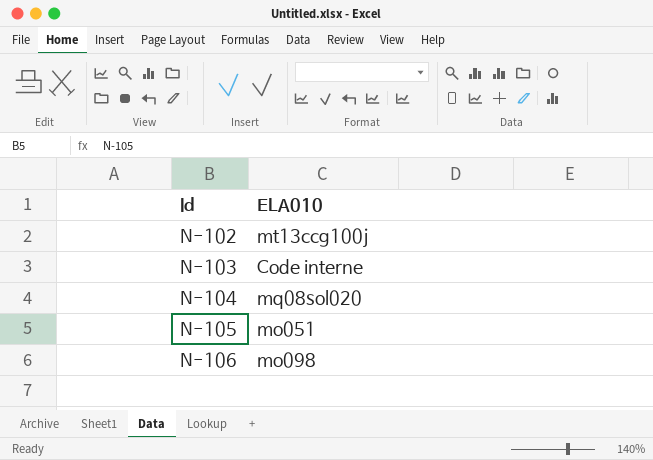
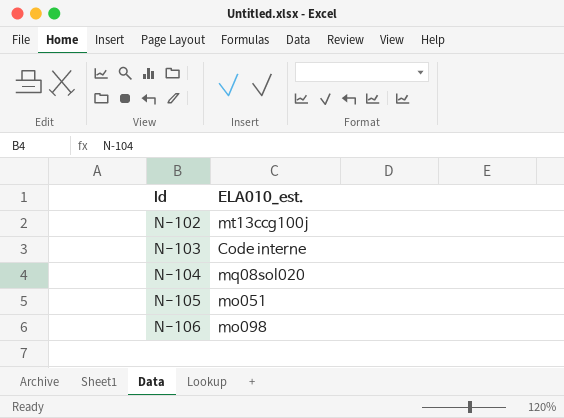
column name: ELA010 -> ELA010_est.

